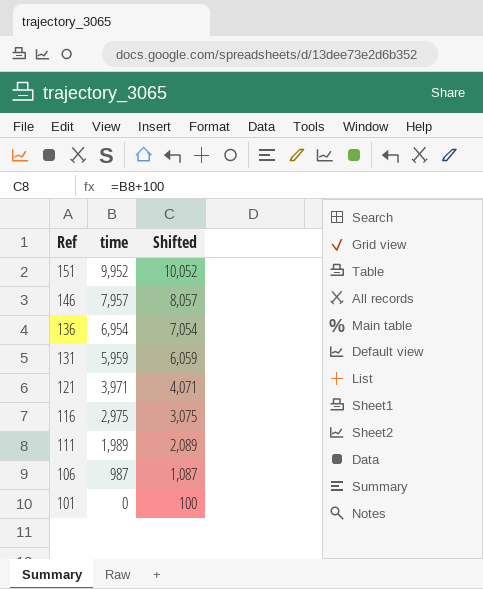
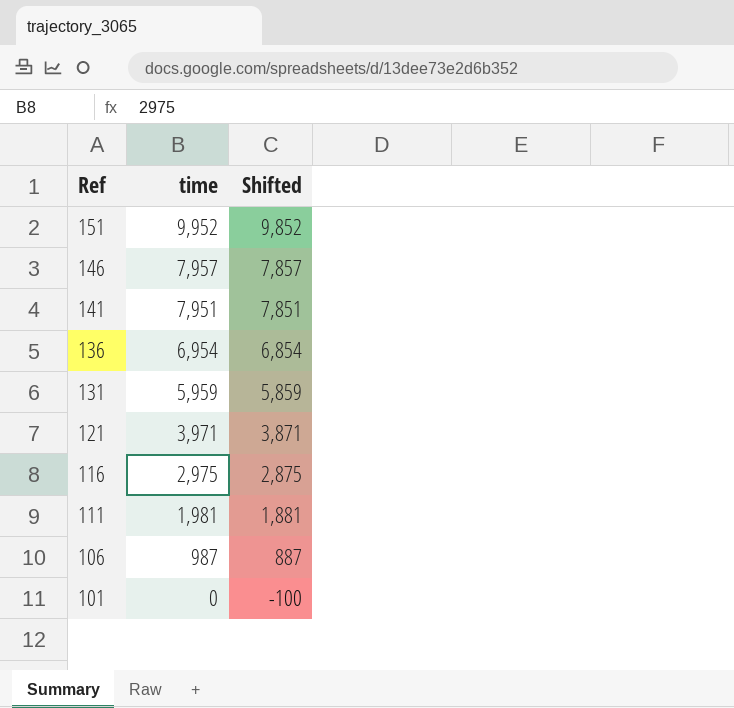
column Shifted | formula: [time] + 100 -> [time] - 100
row 141: none -> 7,951 | 7,851
111 | time: 1,989 -> 1,981

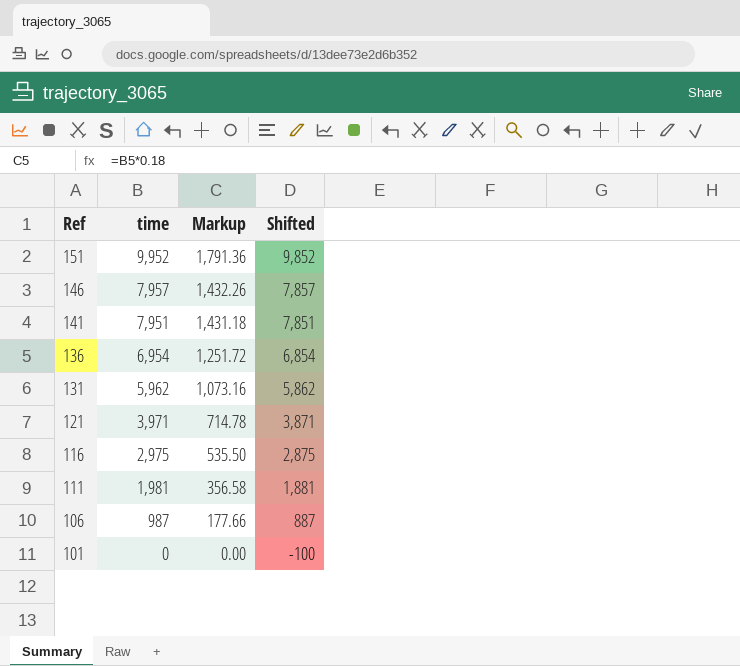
column Markup | formula: none -> [time] * 0.18
131 | time: 5,959 -> 5,962
131 | Shifted: 5,859 -> 5,862

